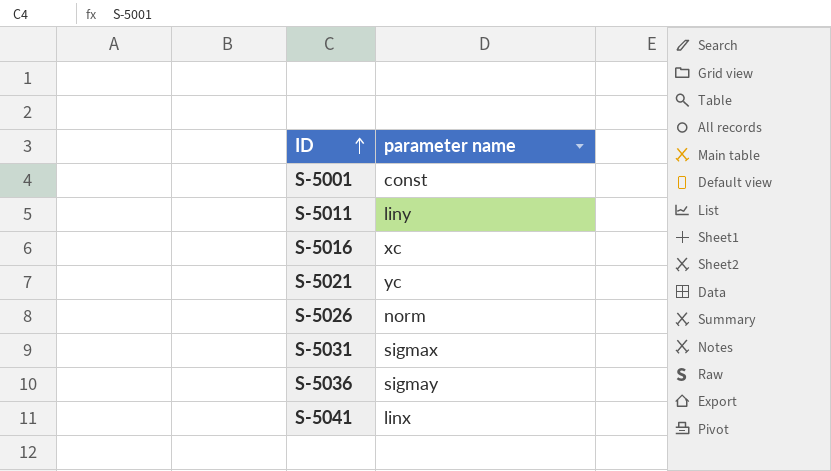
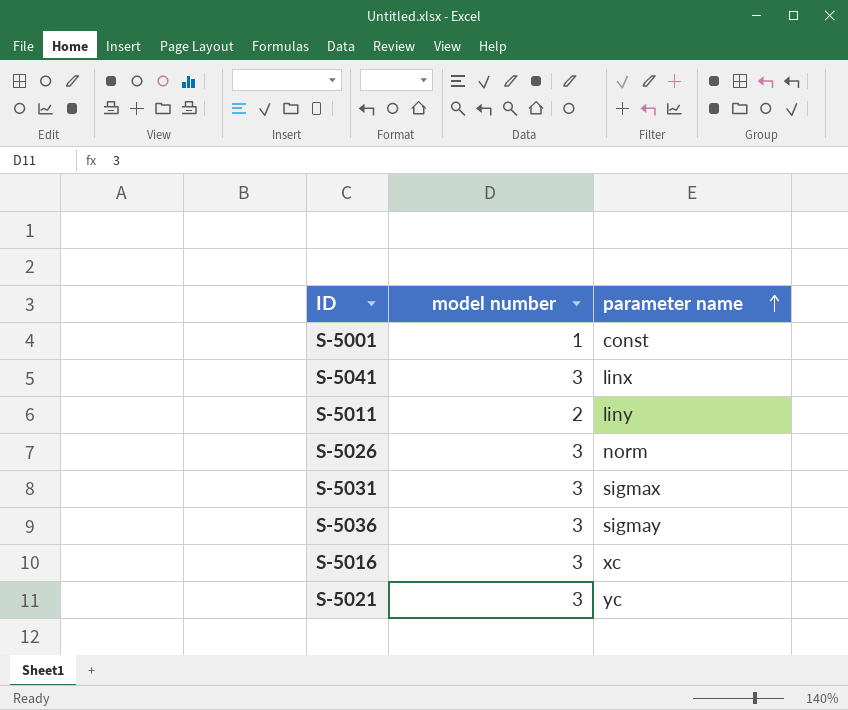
row order: ID ascending -> parameter name ascending
column model number | position: none -> 2

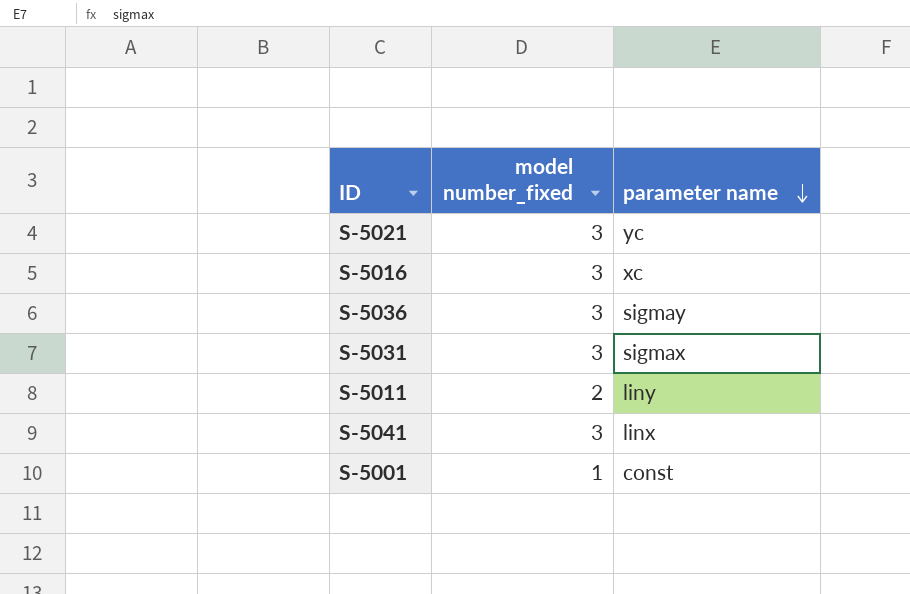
row order: parameter name ascending -> parameter name descending
column name: model number -> model number_fixed
row S-5026: 3 | norm -> none

